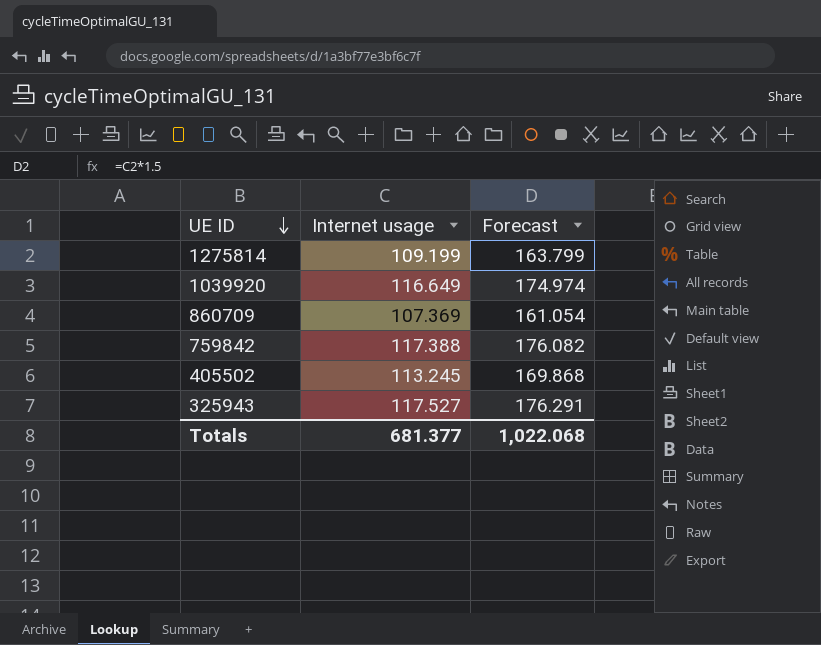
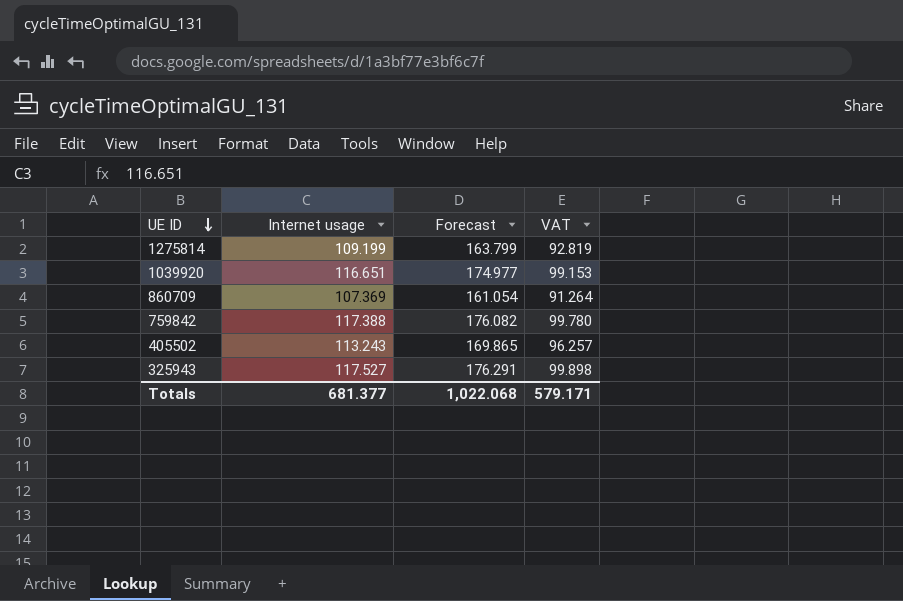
column VAT | formula: none -> [Internet usage] * 0.85
1039920 | Internet usage: 116.649 -> 116.651
1039920 | Forecast: 174.974 -> 174.977
405502 | Internet usage: 113.245 -> 113.243
405502 | Forecast: 169.868 -> 169.865

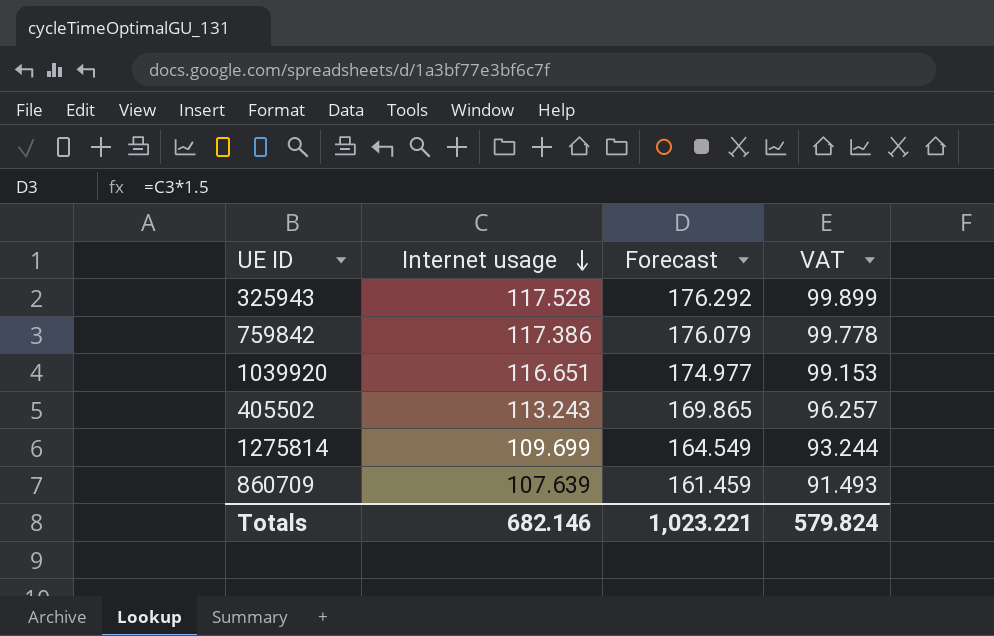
row order: UE ID descending -> Internet usage descending
325943 | Internet usage: 117.527 -> 117.528
325943 | Forecast: 176.291 -> 176.292
325943 | VAT: 99.898 -> 99.899
759842 | Internet usage: 117.388 -> 117.386
759842 | Forecast: 176.082 -> 176.079
759842 | VAT: 99.780 -> 99.778
1275814 | Internet usage: 109.199 -> 109.699
1275814 | Forecast: 163.799 -> 164.549
1275814 | VAT: 92.819 -> 93.244
860709 | Internet usage: 107.369 -> 107.639
860709 | Forecast: 161.054 -> 161.459
860709 | VAT: 91.264 -> 91.493
Totals | Internet usage: 681.377 -> 682.146
Totals | Forecast: 1,022.068 -> 1,023.221
Totals | VAT: 579.171 -> 579.824

